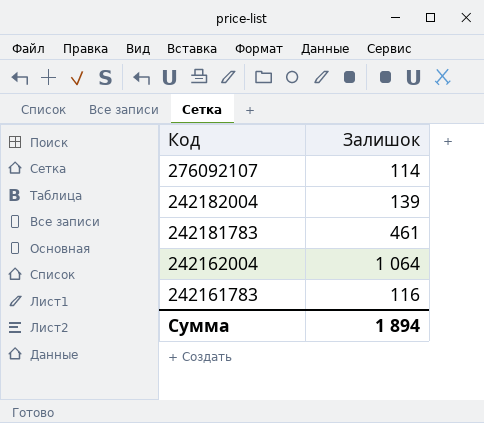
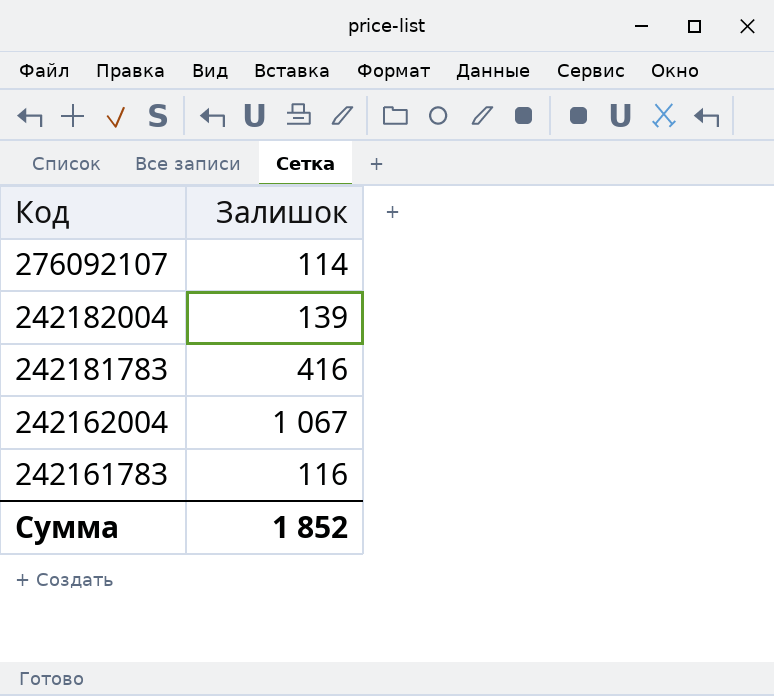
242181783 | Залишок: 461 -> 416
242162004 | Залишок: 1 064 -> 1 067
Сумма | Залишок: 1 894 -> 1 852

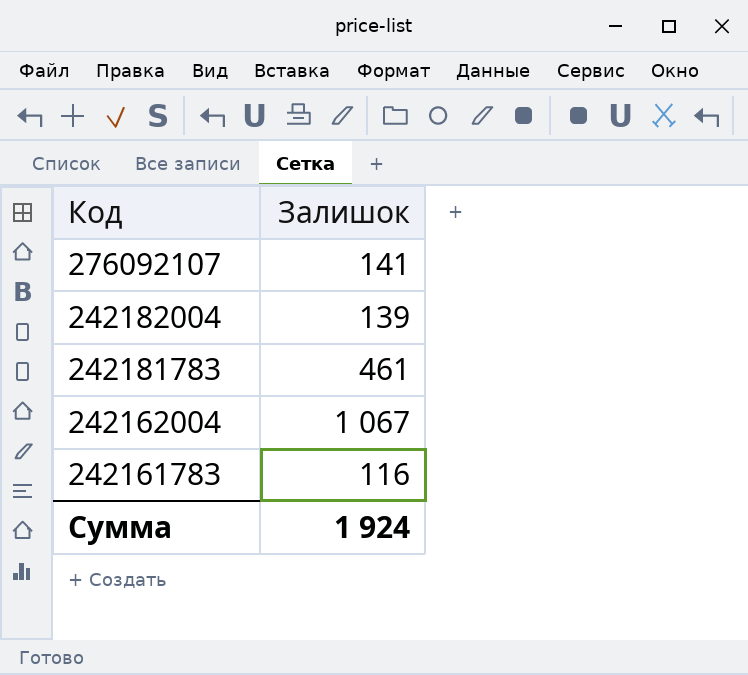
276092107 | Залишок: 114 -> 141
242181783 | Залишок: 416 -> 461
Сумма | Залишок: 1 852 -> 1 924

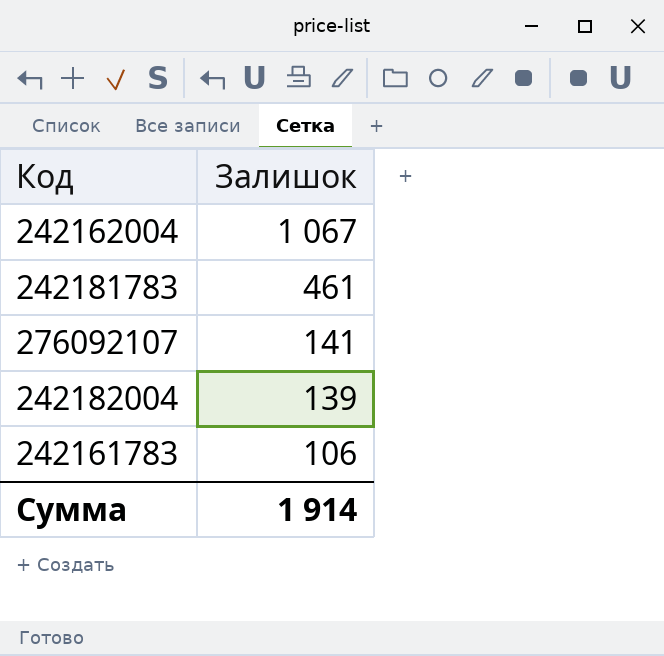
row order: Код descending -> Залишок descending
242161783 | Залишок: 116 -> 106
Сумма | Залишок: 1 924 -> 1 914

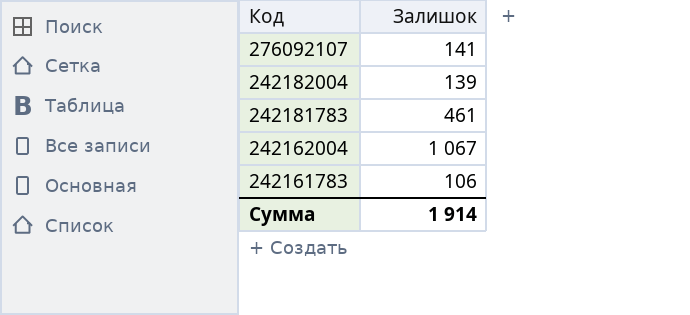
row order: Залишок descending -> Код descending

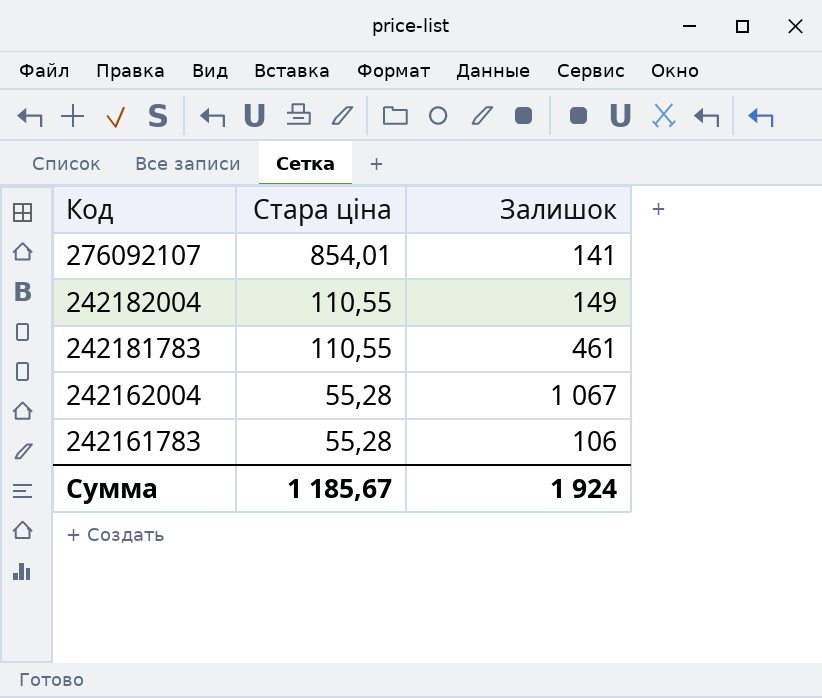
column Стара ціна | position: none -> 2
242182004 | Залишок: 139 -> 149
Сумма | Залишок: 1 914 -> 1 924

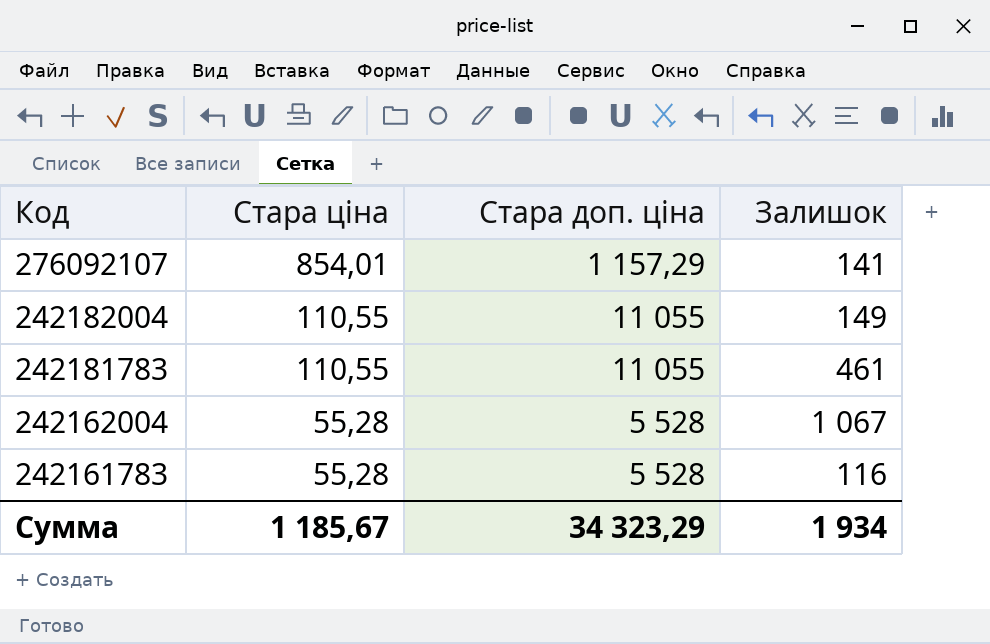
column Стара доп. ціна | position: none -> 3
242161783 | Залишок: 106 -> 116
Сумма | Залишок: 1 924 -> 1 934

